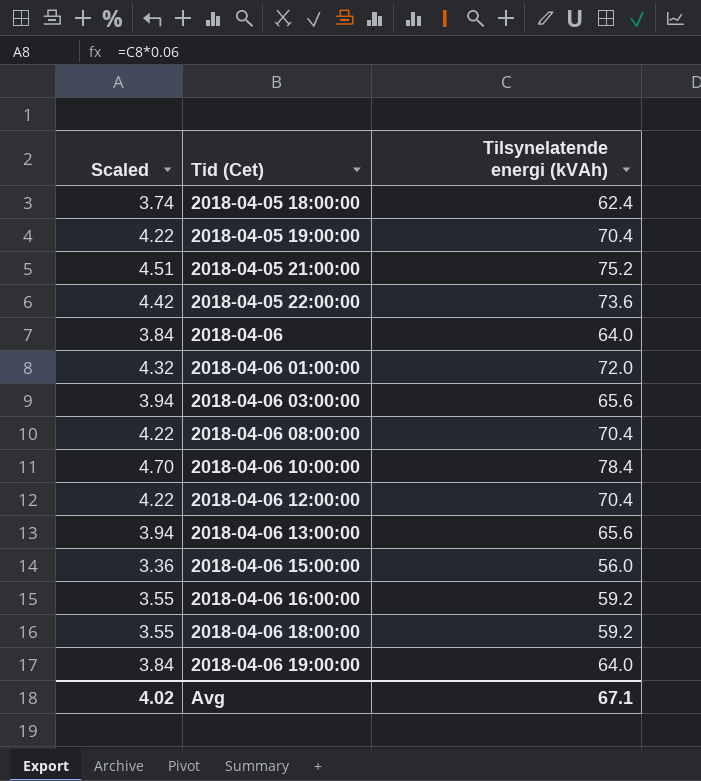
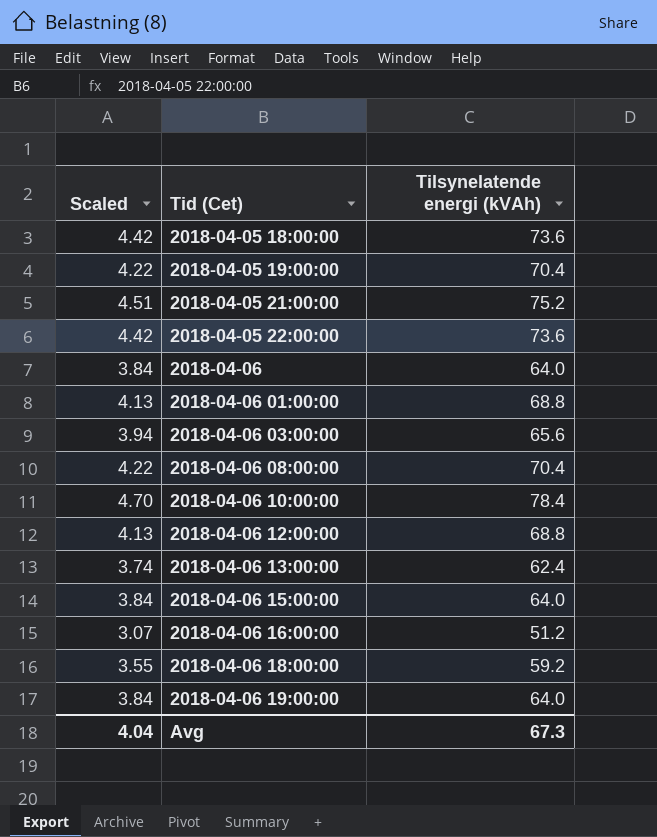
2018-04-05 18:00:00 | Scaled: 3.74 -> 4.42
2018-04-05 18:00:00 | Tilsynelatende energi (kVAh): 62.4 -> 73.6
2018-04-06 01:00:00 | Scaled: 4.32 -> 4.13
2018-04-06 01:00:00 | Tilsynelatende energi (kVAh): 72.0 -> 68.8
2018-04-06 12:00:00 | Scaled: 4.22 -> 4.13
2018-04-06 12:00:00 | Tilsynelatende energi (kVAh): 70.4 -> 68.8
2018-04-06 13:00:00 | Scaled: 3.94 -> 3.74
2018-04-06 13:00:00 | Tilsynelatende energi (kVAh): 65.6 -> 62.4
2018-04-06 15:00:00 | Scaled: 3.36 -> 3.84
2018-04-06 15:00:00 | Tilsynelatende energi (kVAh): 56.0 -> 64.0
2018-04-06 16:00:00 | Scaled: 3.55 -> 3.07
2018-04-06 16:00:00 | Tilsynelatende energi (kVAh): 59.2 -> 51.2
Avg | Scaled: 4.02 -> 4.04
Avg | Tilsynelatende energi (kVAh): 67.1 -> 67.3

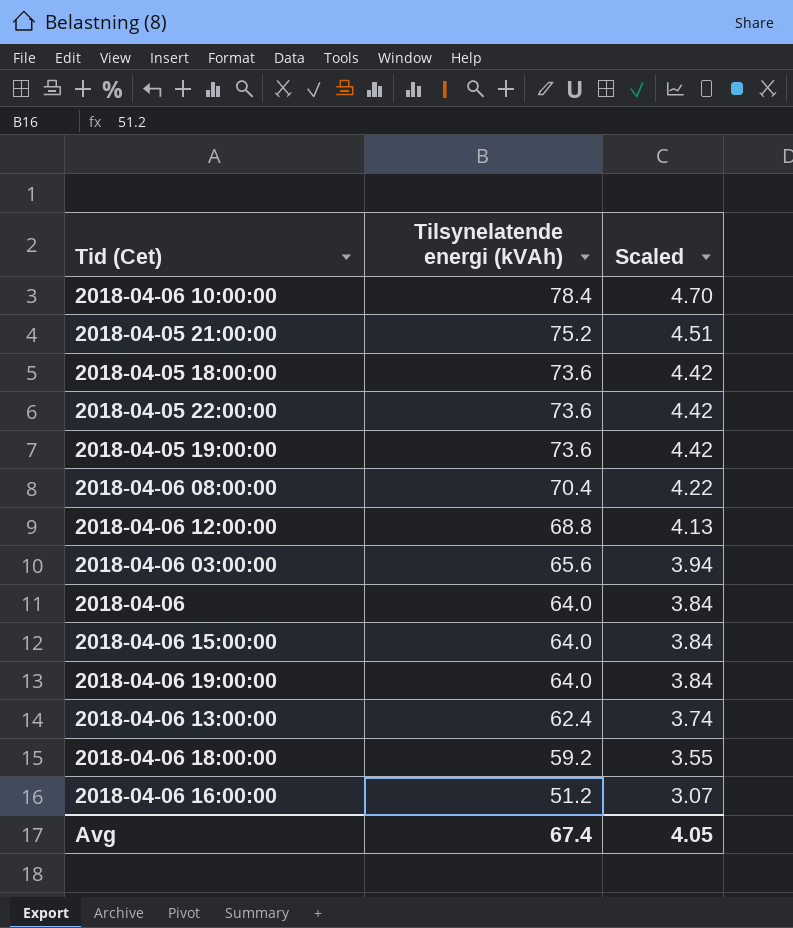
row order: Tid (Cet) ascending -> Tilsynelatende energi (kVAh) descending
column Scaled | position: 1 -> 3
row 2018-04-06 01:00:00: 4.13 | 68.8 -> none
2018-04-05 19:00:00 | Tilsynelatende energi (kVAh): 70.4 -> 73.6
2018-04-05 19:00:00 | Scaled: 4.22 -> 4.42
Avg | Tilsynelatende energi (kVAh): 67.3 -> 67.4
Avg | Scaled: 4.04 -> 4.05

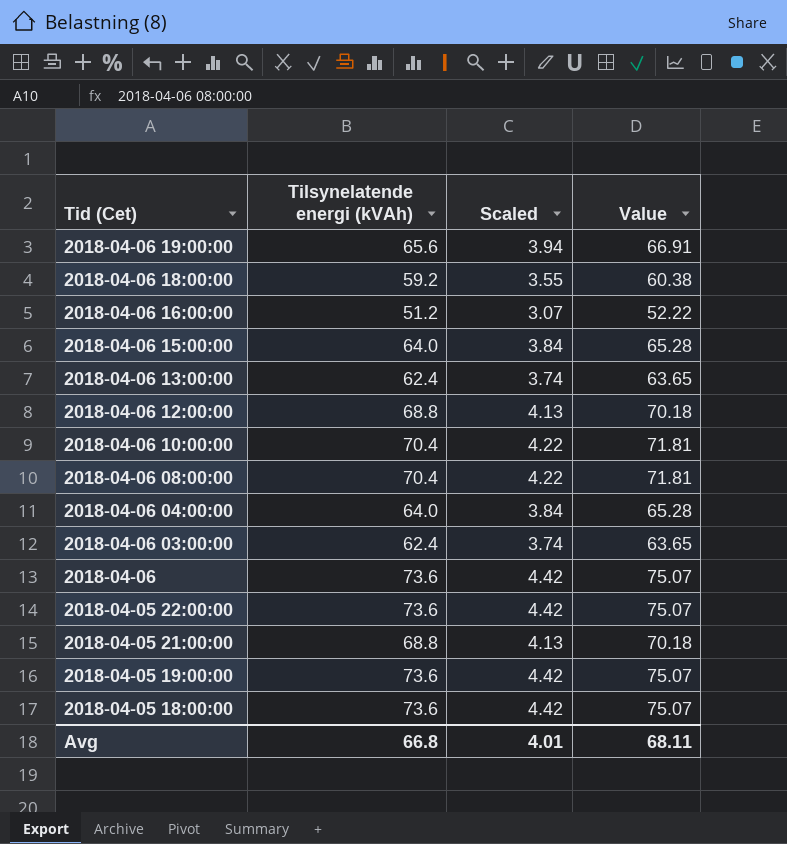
row order: Tilsynelatende energi (kVAh) descending -> Tid (Cet) descending
column Value | formula: none -> [Tilsynelatende energi (kVAh)] * 1.02
2018-04-06 19:00:00 | Tilsynelatende energi (kVAh): 64.0 -> 65.6
2018-04-06 19:00:00 | Scaled: 3.84 -> 3.94
2018-04-06 10:00:00 | Tilsynelatende energi (kVAh): 78.4 -> 70.4
2018-04-06 10:00:00 | Scaled: 4.70 -> 4.22
row 2018-04-06 04:00:00: none -> 64.0 | 3.84 | 65.28
2018-04-06 03:00:00 | Tilsynelatende energi (kVAh): 65.6 -> 62.4
2018-04-06 03:00:00 | Scaled: 3.94 -> 3.74
2018-04-06 | Tilsynelatende energi (kVAh): 64.0 -> 73.6
2018-04-06 | Scaled: 3.84 -> 4.42
2018-04-05 21:00:00 | Tilsynelatende energi (kVAh): 75.2 -> 68.8
2018-04-05 21:00:00 | Scaled: 4.51 -> 4.13
Avg | Tilsynelatende energi (kVAh): 67.4 -> 66.8
Avg | Scaled: 4.05 -> 4.01

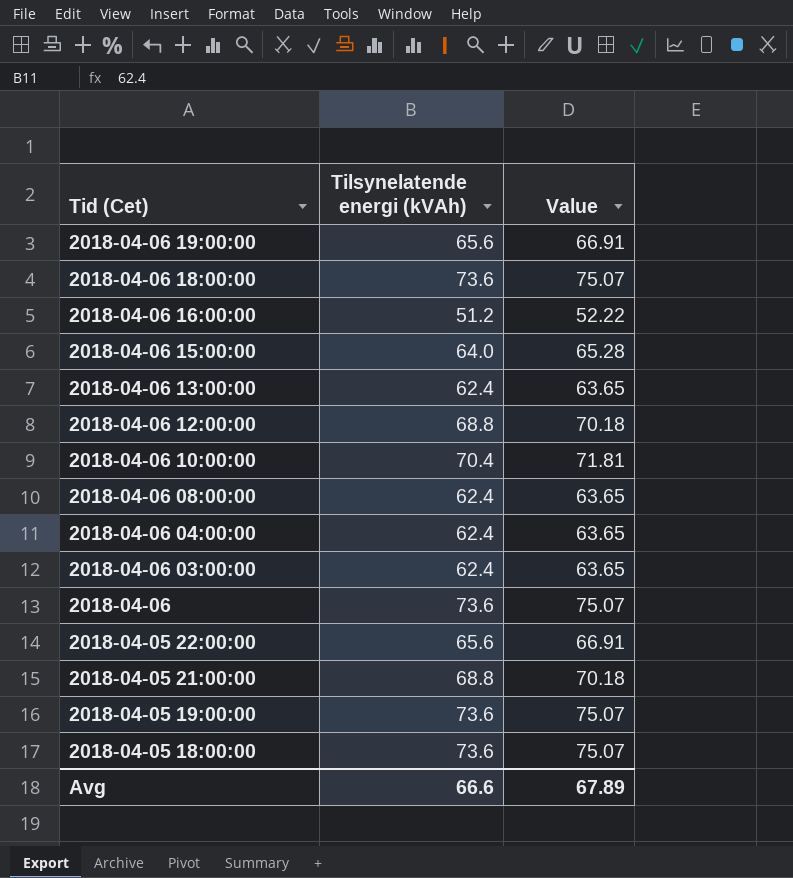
column Scaled | formula: [Tilsynelatende energi (kVAh)] * 0.06 -> none
2018-04-06 18:00:00 | Tilsynelatende energi (kVAh): 59.2 -> 73.6
2018-04-06 18:00:00 | Value: 60.38 -> 75.07
2018-04-06 08:00:00 | Tilsynelatende energi (kVAh): 70.4 -> 62.4
2018-04-06 08:00:00 | Value: 71.81 -> 63.65
2018-04-06 04:00:00 | Tilsynelatende energi (kVAh): 64.0 -> 62.4
2018-04-06 04:00:00 | Value: 65.28 -> 63.65
2018-04-05 22:00:00 | Tilsynelatende energi (kVAh): 73.6 -> 65.6
2018-04-05 22:00:00 | Value: 75.07 -> 66.91
Avg | Tilsynelatende energi (kVAh): 66.8 -> 66.6
Avg | Value: 68.11 -> 67.89

